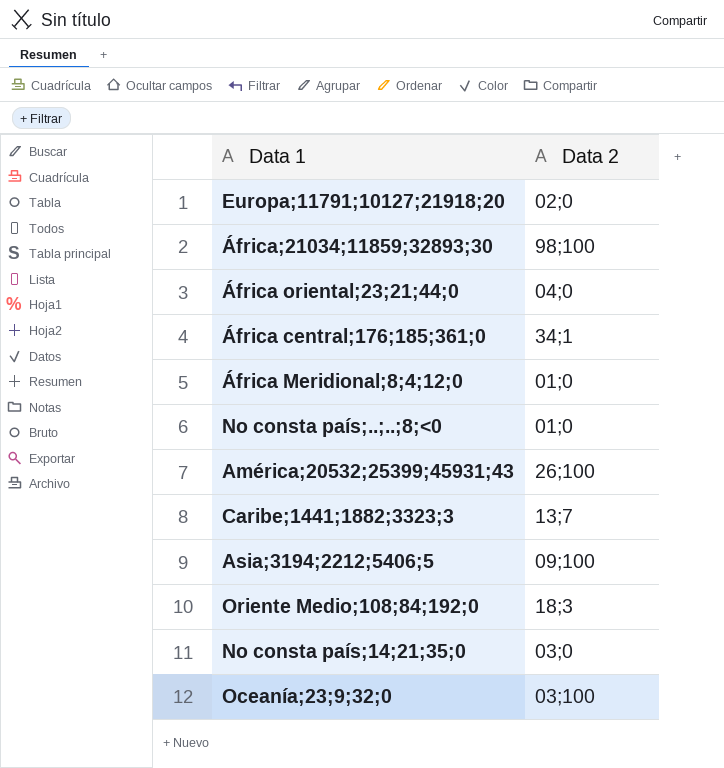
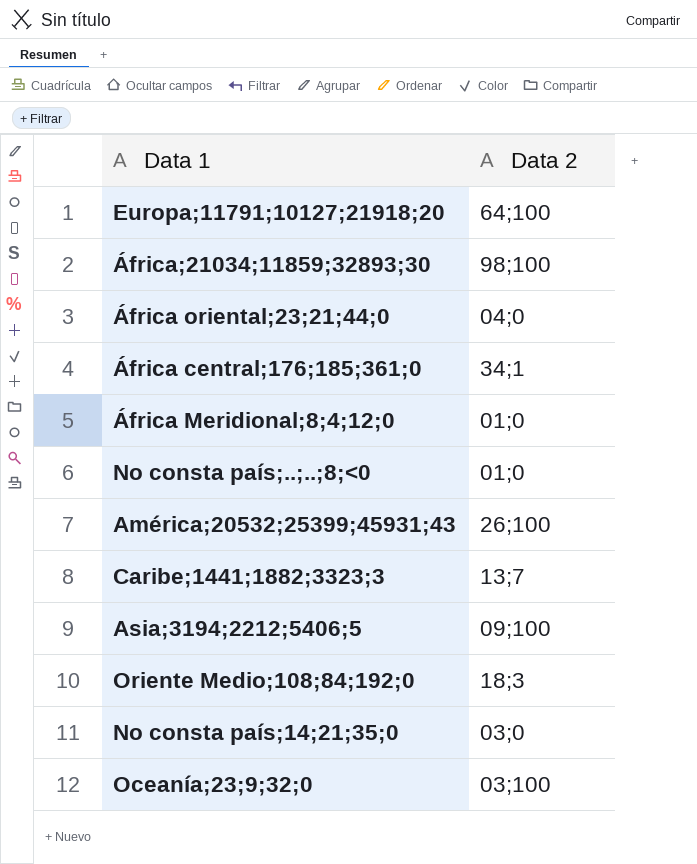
Europa;11791;10127;21918;20 | Data 2: 02;0 -> 64;100

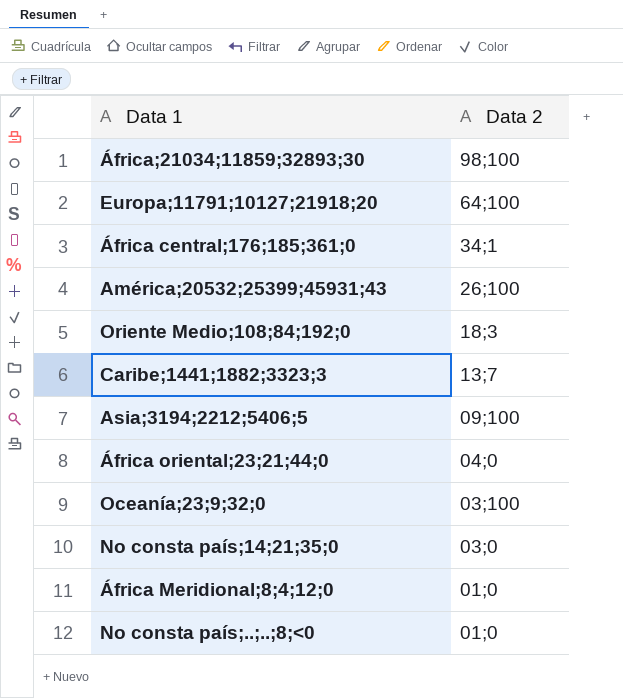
row order: none -> Data 2 descending

